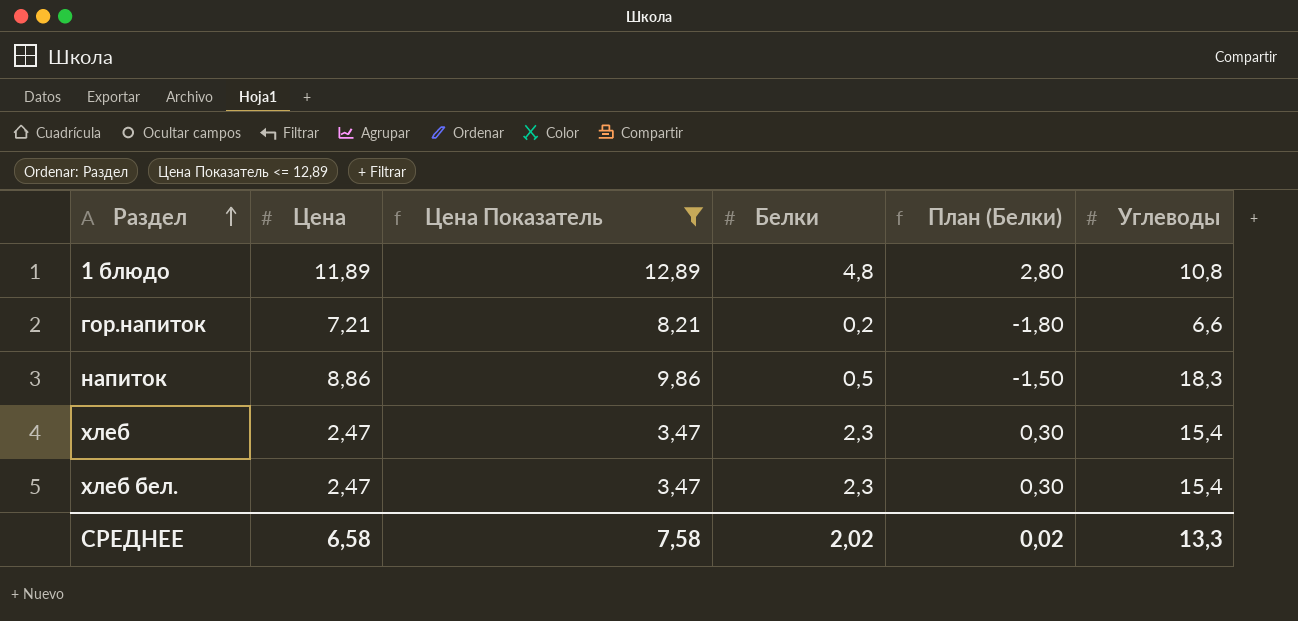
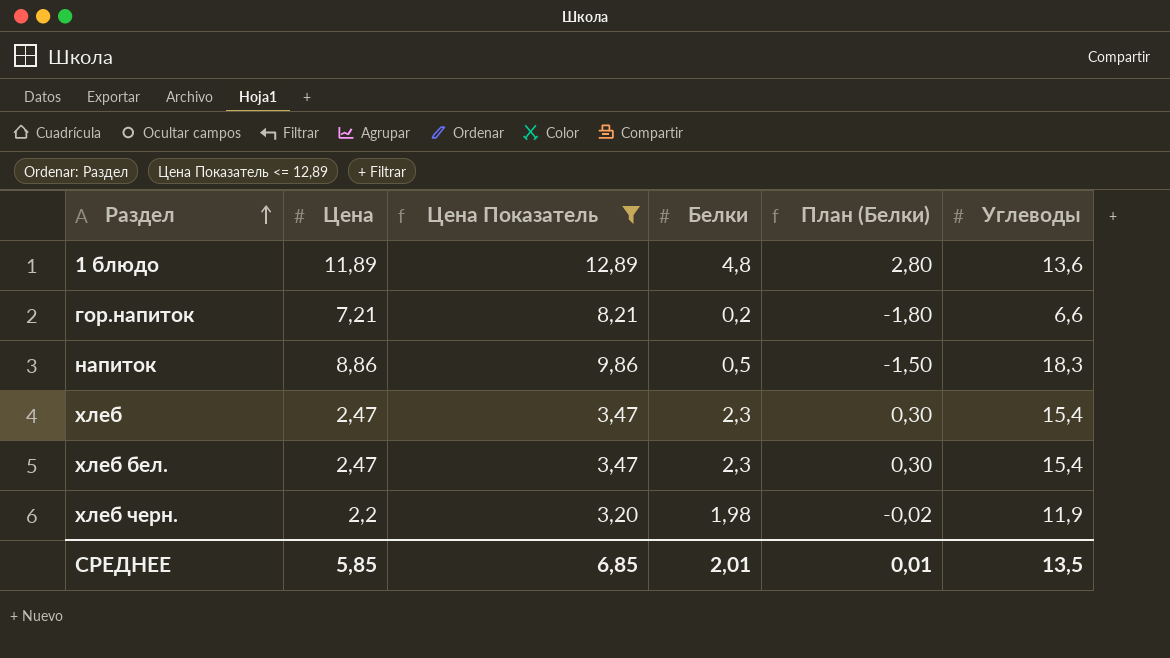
1 блюдо | Углеводы: 10,8 -> 13,6
row хлеб черн.: none -> 2,2 | 3,20 | 1,98 | -0,02 | 11,9
СРЕДНЕЕ | Цена: 6,58 -> 5,85
СРЕДНЕЕ | Цена Показатель: 7,58 -> 6,85
СРЕДНЕЕ | Белки: 2,02 -> 2,01
СРЕДНЕЕ | План (Белки): 0,02 -> 0,01
СРЕДНЕЕ | Углеводы: 13,3 -> 13,5

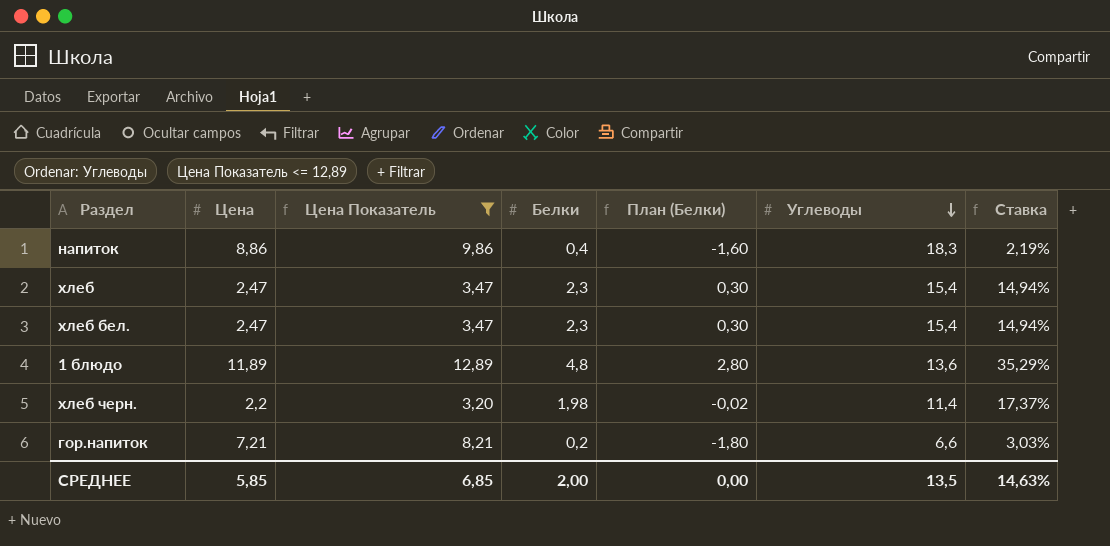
row order: Раздел ascending -> Углеводы descending
column Ставка | formula: none -> [Белки] / [Углеводы]
напиток | Белки: 0,5 -> 0,4
напиток | План (Белки): -1,50 -> -1,60
хлеб черн. | Углеводы: 11,9 -> 11,4
СРЕДНЕЕ | Белки: 2,01 -> 2,00
СРЕДНЕЕ | План (Белки): 0,01 -> 0,00

